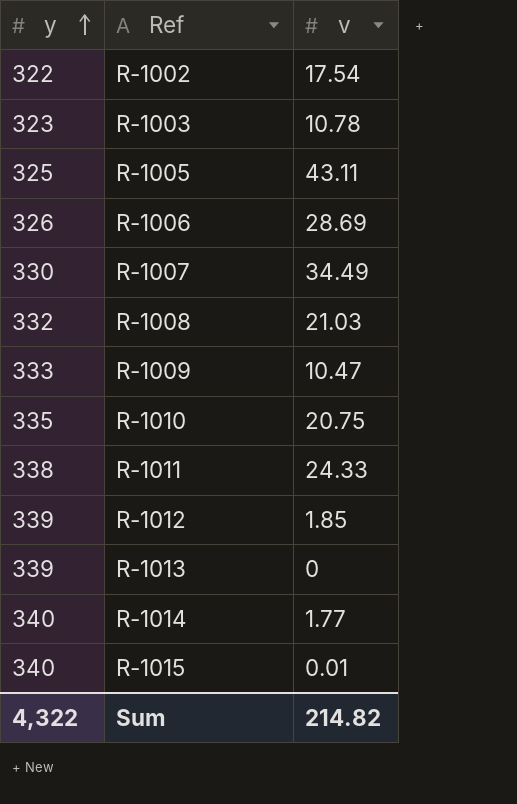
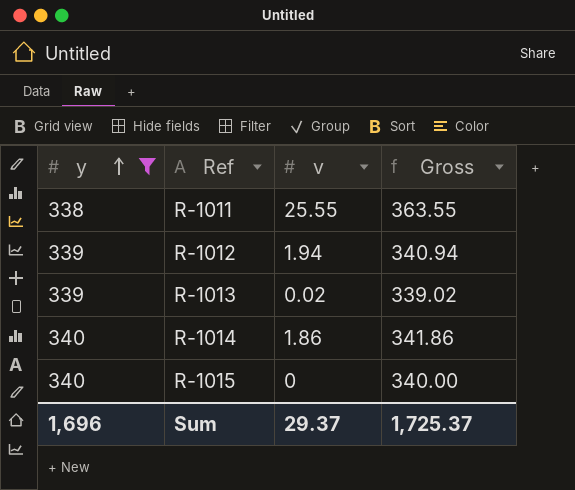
filter: none -> y >= 338
column Gross | formula: none -> [y] + [v]
R-1011 | v: 24.33 -> 25.55
R-1012 | v: 1.85 -> 1.94
R-1013 | v: 0 -> 0.02
R-1014 | v: 1.77 -> 1.86
R-1015 | v: 0.01 -> 0
Sum | y: 4,322 -> 1,696
Sum | v: 214.82 -> 29.37

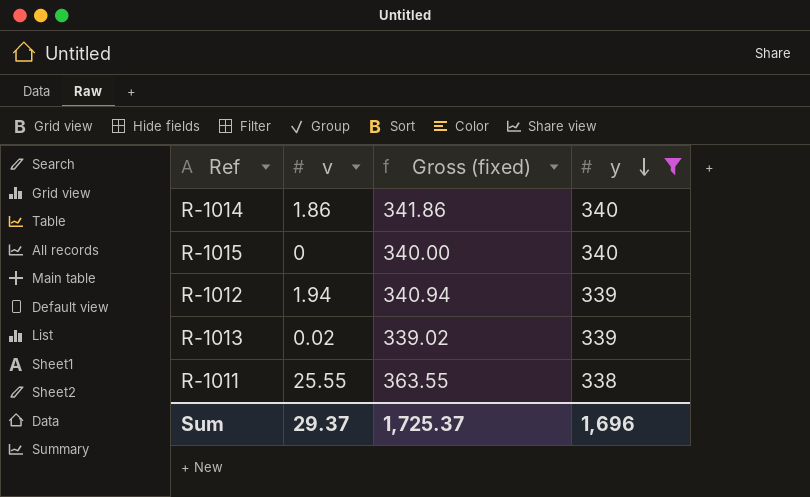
row order: y ascending -> y descending
column name: Gross -> Gross (fixed)
column y | position: 1 -> 4

